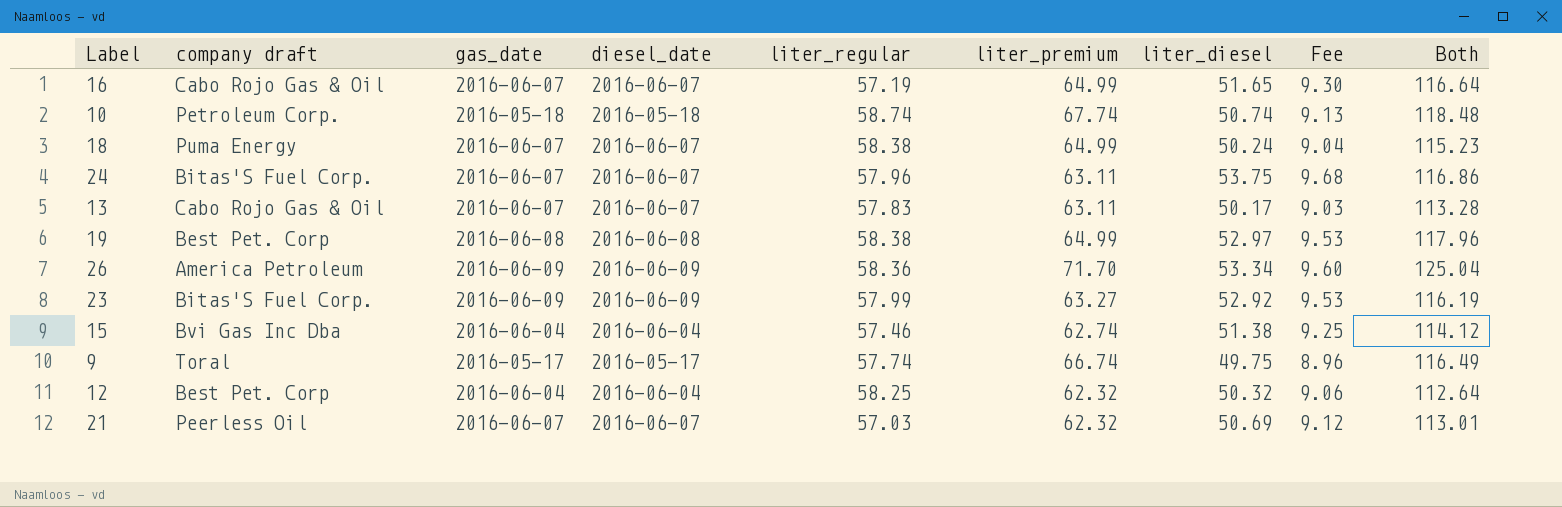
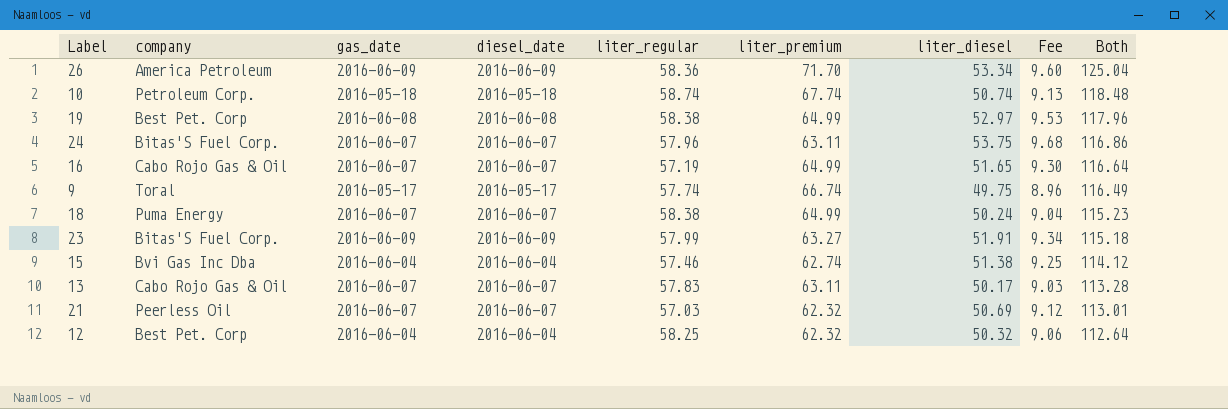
row order: none -> Both descending
column name: company draft -> company
23 | liter_diesel: 52.92 -> 51.91
23 | Fee: 9.53 -> 9.34
23 | Both: 116.19 -> 115.18

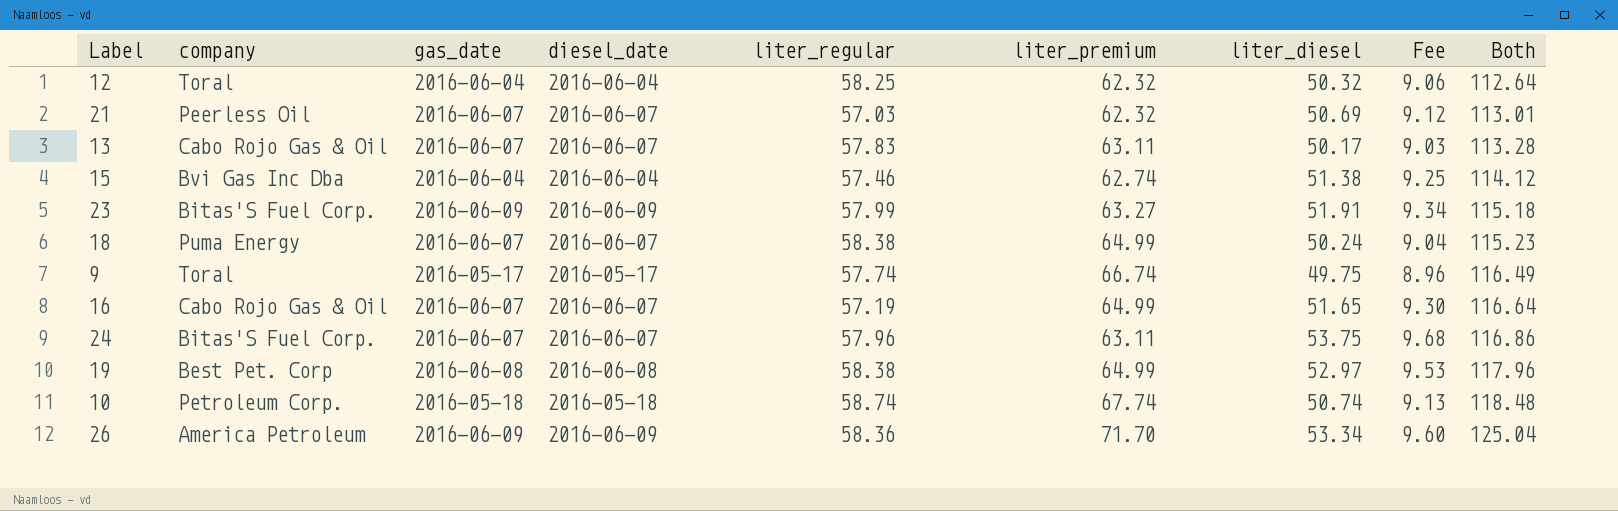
row order: Both descending -> Both ascending
12 | company: Best Pet. Corp -> Toral

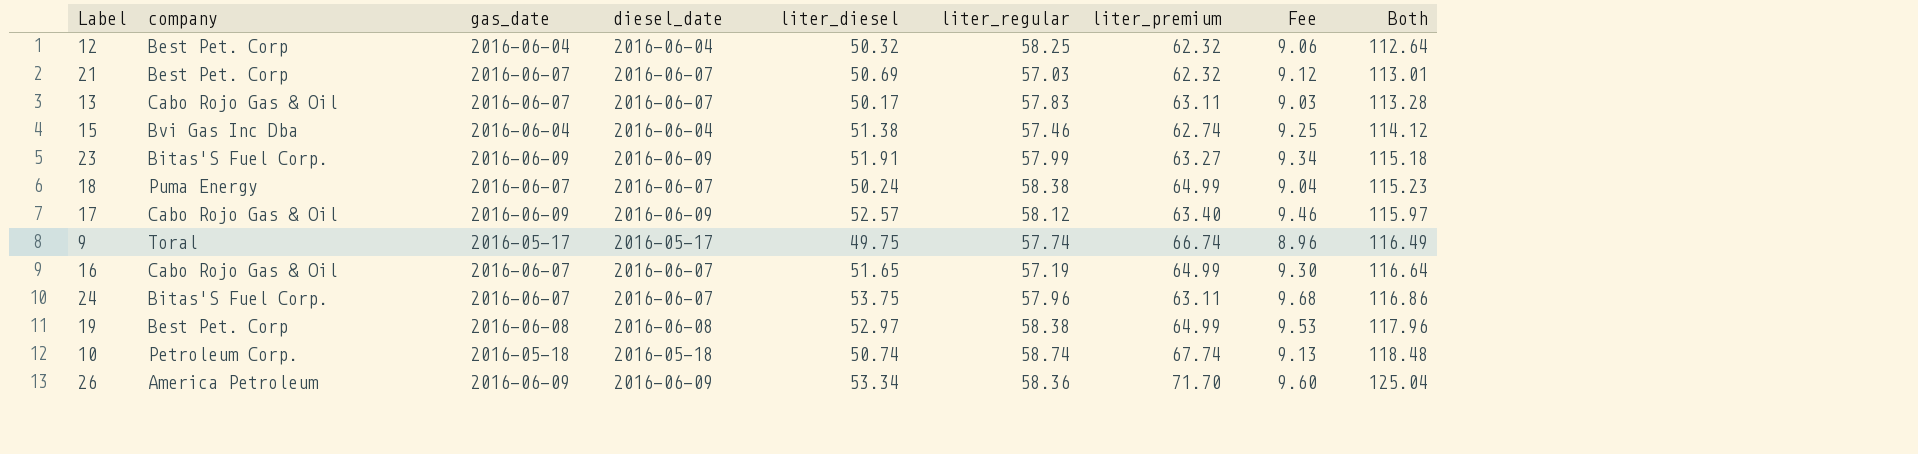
column liter_diesel | position: 7 -> 5
12 | company: Toral -> Best Pet. Corp
21 | company: Peerless Oil -> Best Pet. Corp
row 17: none -> Cabo Rojo Gas & Oil | 2016-06-09 | 2016-06-09 | 52.57 | 58.12 | 63.40 | 9.46 | 115.97

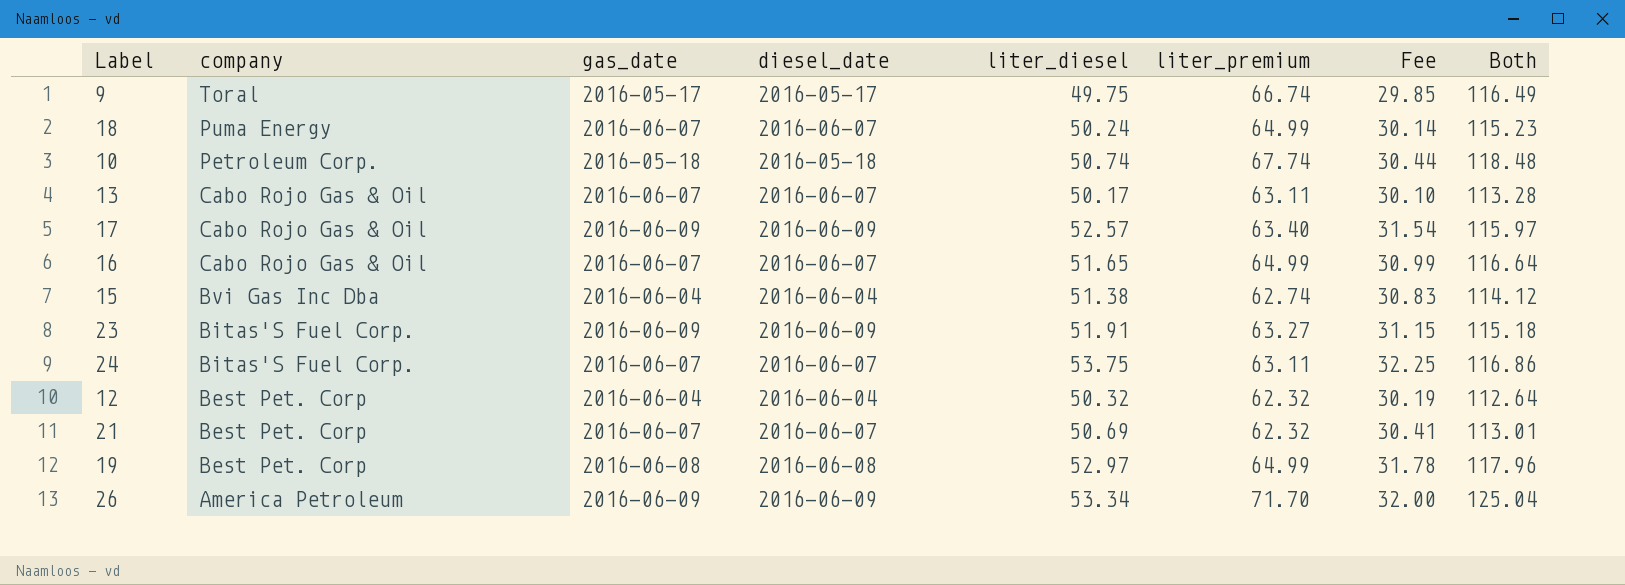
row order: Both ascending -> company descending
column liter_regular | position: 6 -> none
column Fee | formula: [liter_diesel] * 0.18 -> [liter_diesel] * 0.6

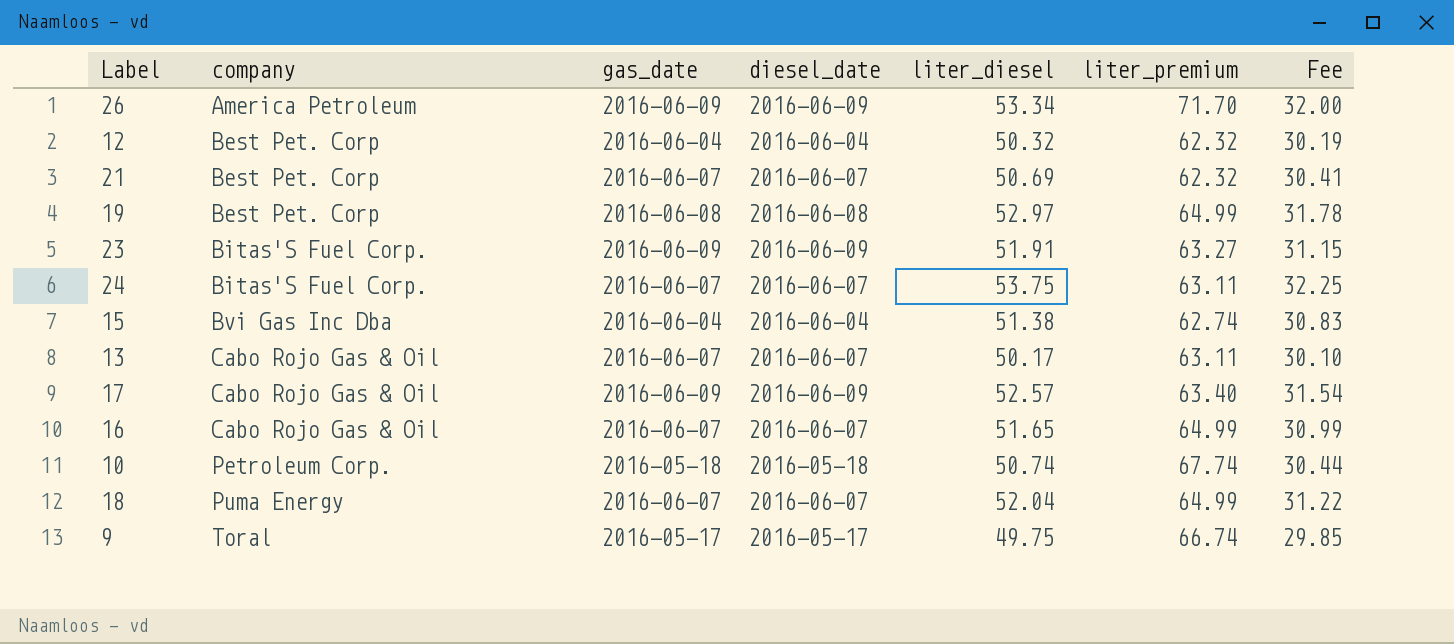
row order: company descending -> company ascending
column Both | formula: [liter_diesel] + [liter_premium] -> none
18 | liter_diesel: 50.24 -> 52.04
18 | Fee: 30.14 -> 31.22

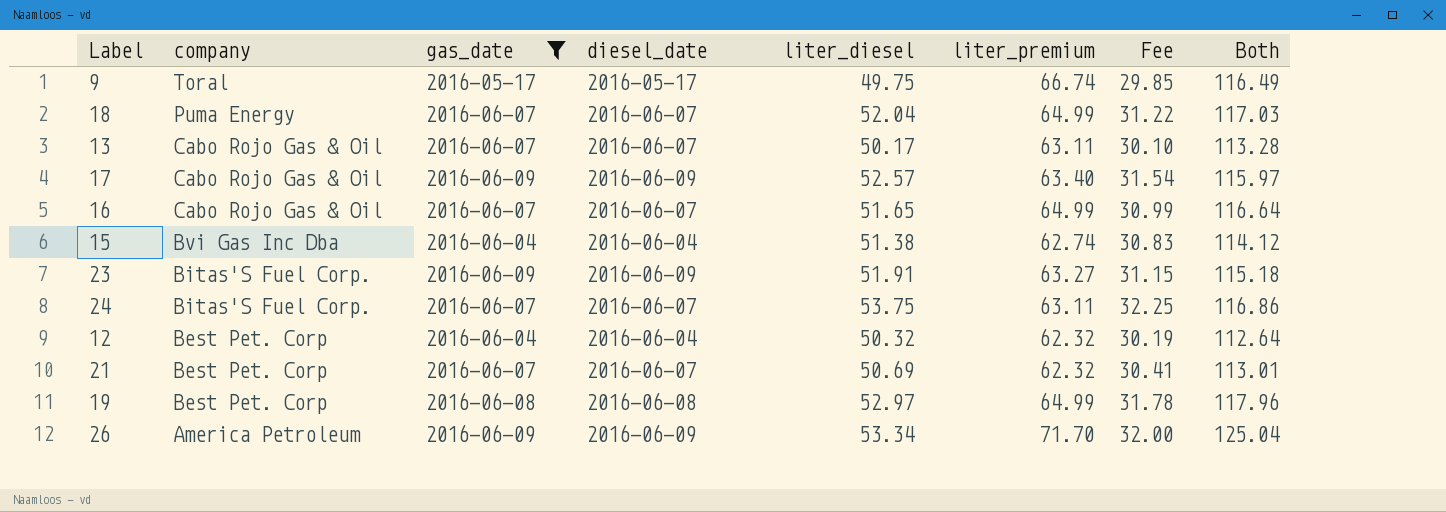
filter: none -> gas_date != 2016-05-18
row order: company ascending -> company descending
column Both | formula: none -> [liter_diesel] + [liter_premium]

